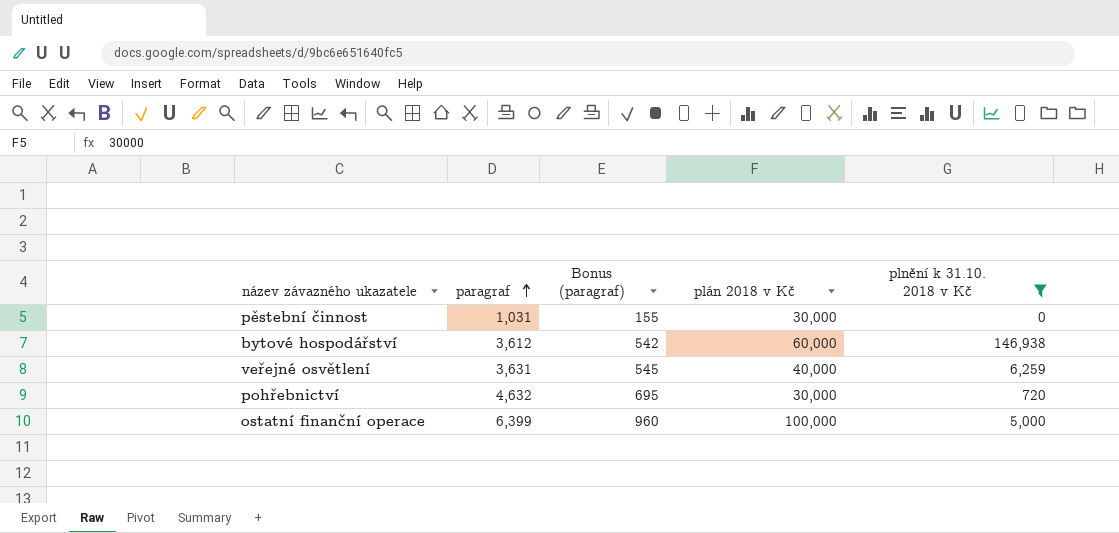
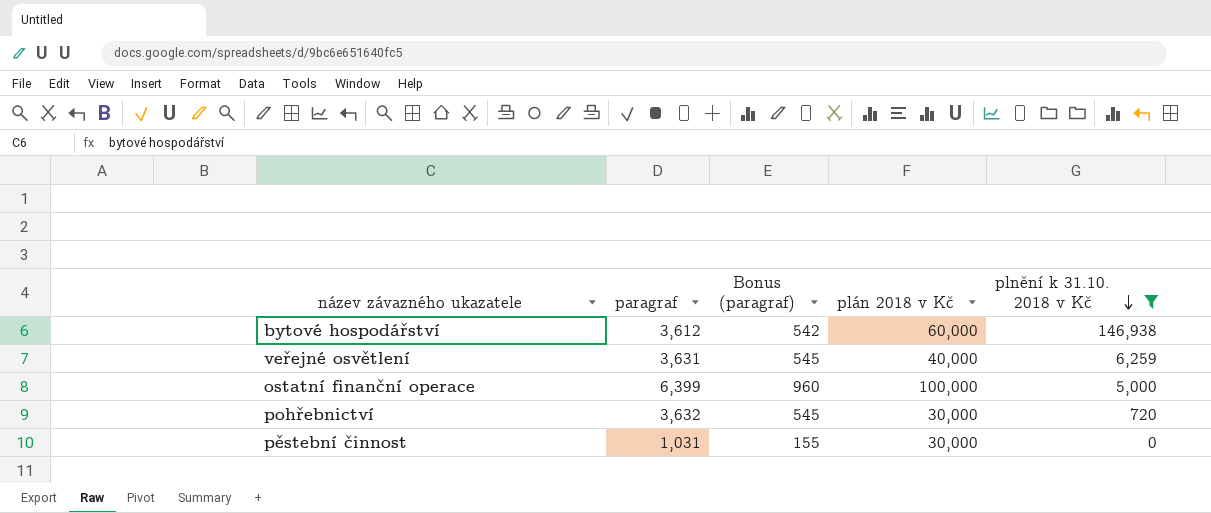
row order: paragraf ascending -> plnění k 31.10. 2018 v Kč descending
pohřebnictví | paragraf: 4,632 -> 3,632
pohřebnictví | Bonus (paragraf): 695 -> 545

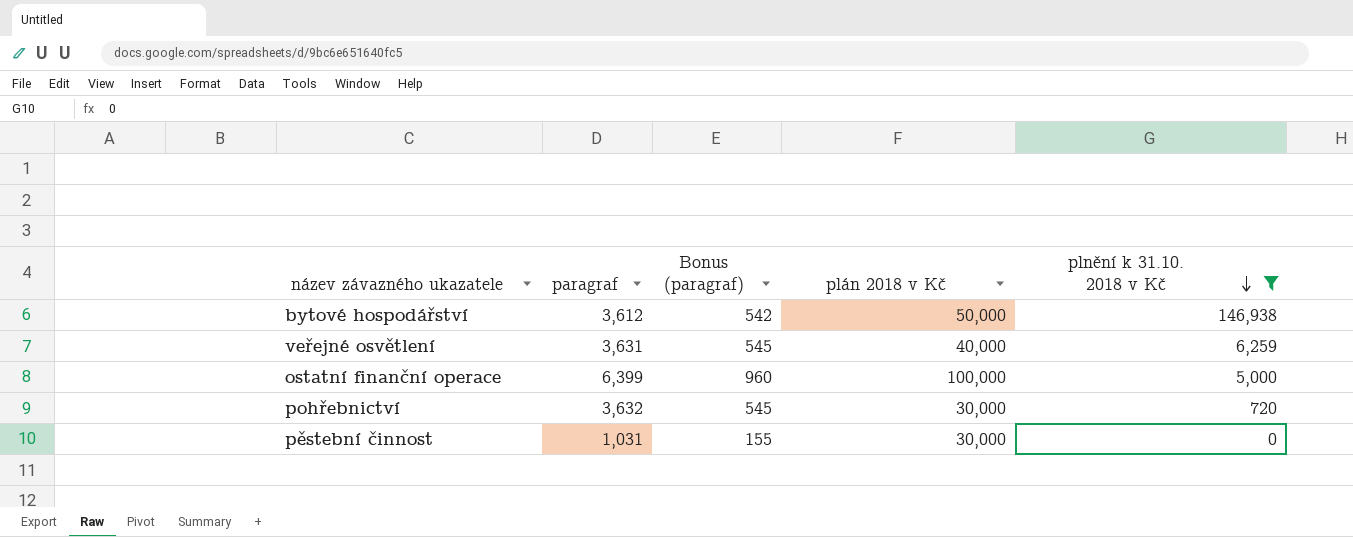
bytové hospodářství | plán 2018 v Kč: 60,000 -> 50,000

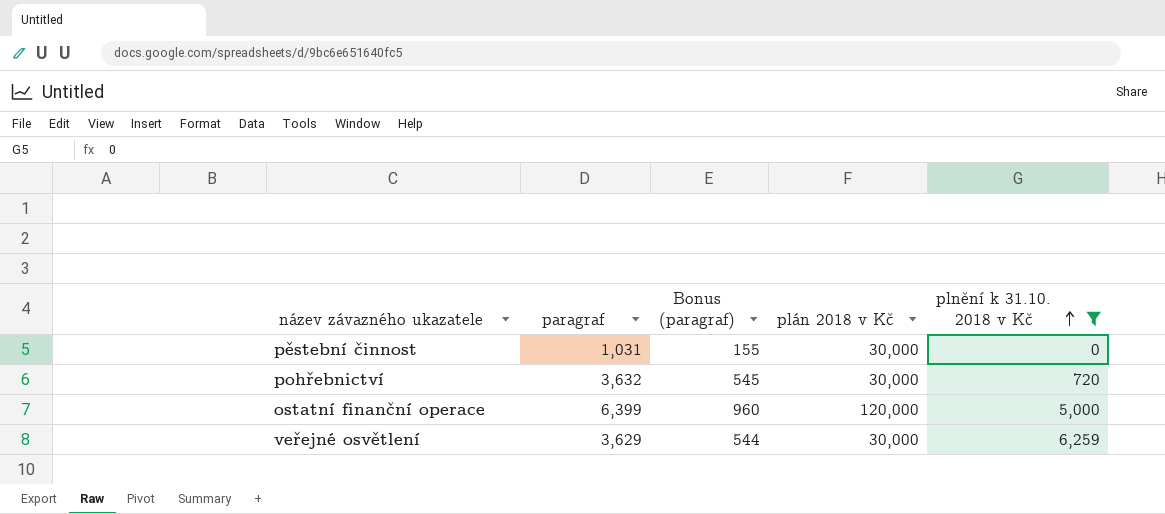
row order: plnění k 31.10. 2018 v Kč descending -> plnění k 31.10. 2018 v Kč ascending
row bytové hospodářství: 3,612 | 542 | 50,000 | 146,938 -> none
ostatní finanční operace | plán 2018 v Kč: 100,000 -> 120,000
veřejné osvětlení | paragraf: 3,631 -> 3,629
veřejné osvětlení | Bonus (paragraf): 545 -> 544
veřejné osvětlení | plán 2018 v Kč: 40,000 -> 30,000

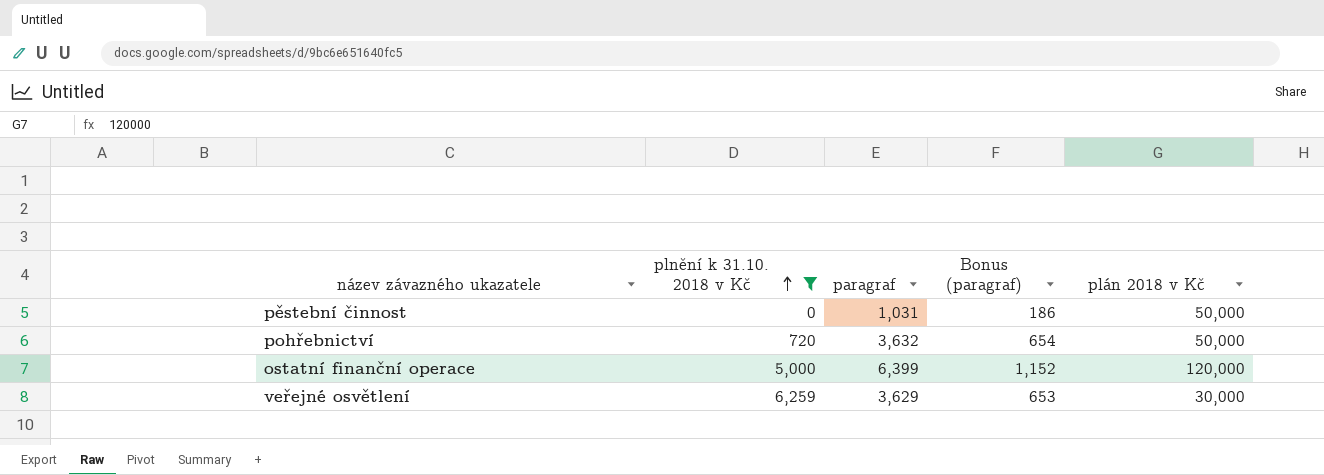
column plnění k 31.10. 2018 v Kč | position: 5 -> 2
column Bonus (paragraf) | formula: [paragraf] * 0.15 -> [paragraf] * 0.18
pěstební činnost | plán 2018 v Kč: 30,000 -> 50,000
pohřebnictví | plán 2018 v Kč: 30,000 -> 50,000

